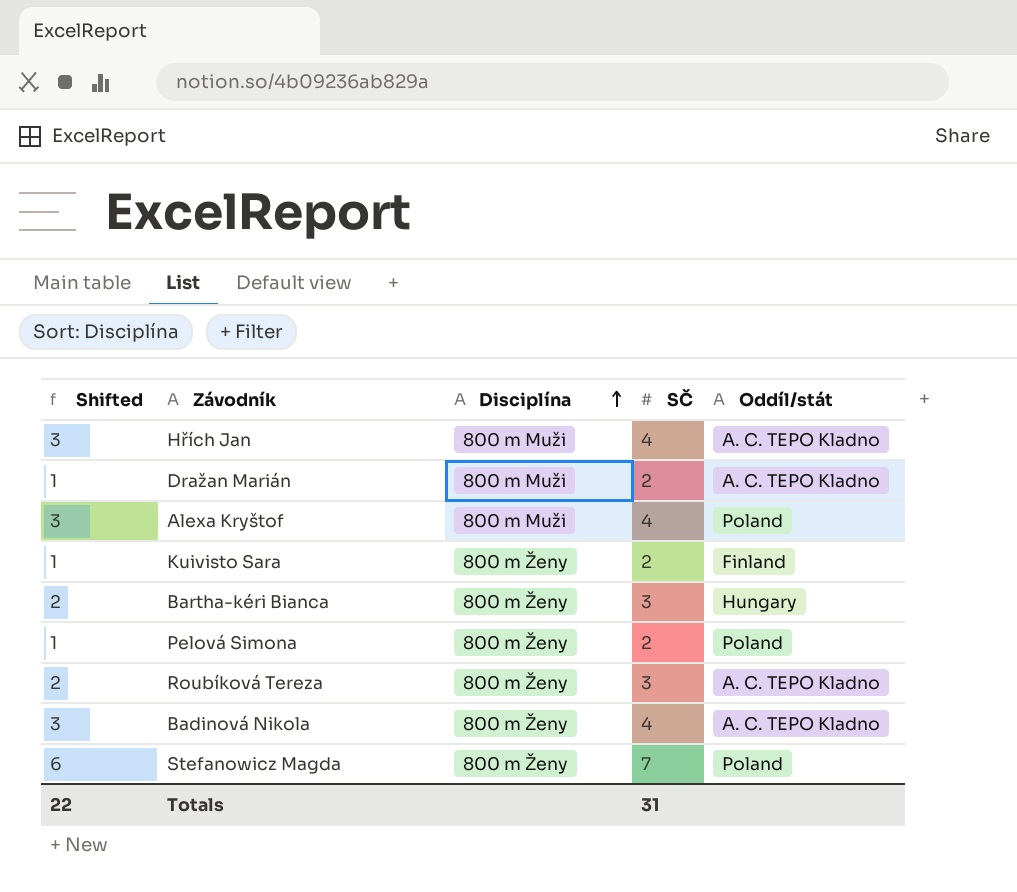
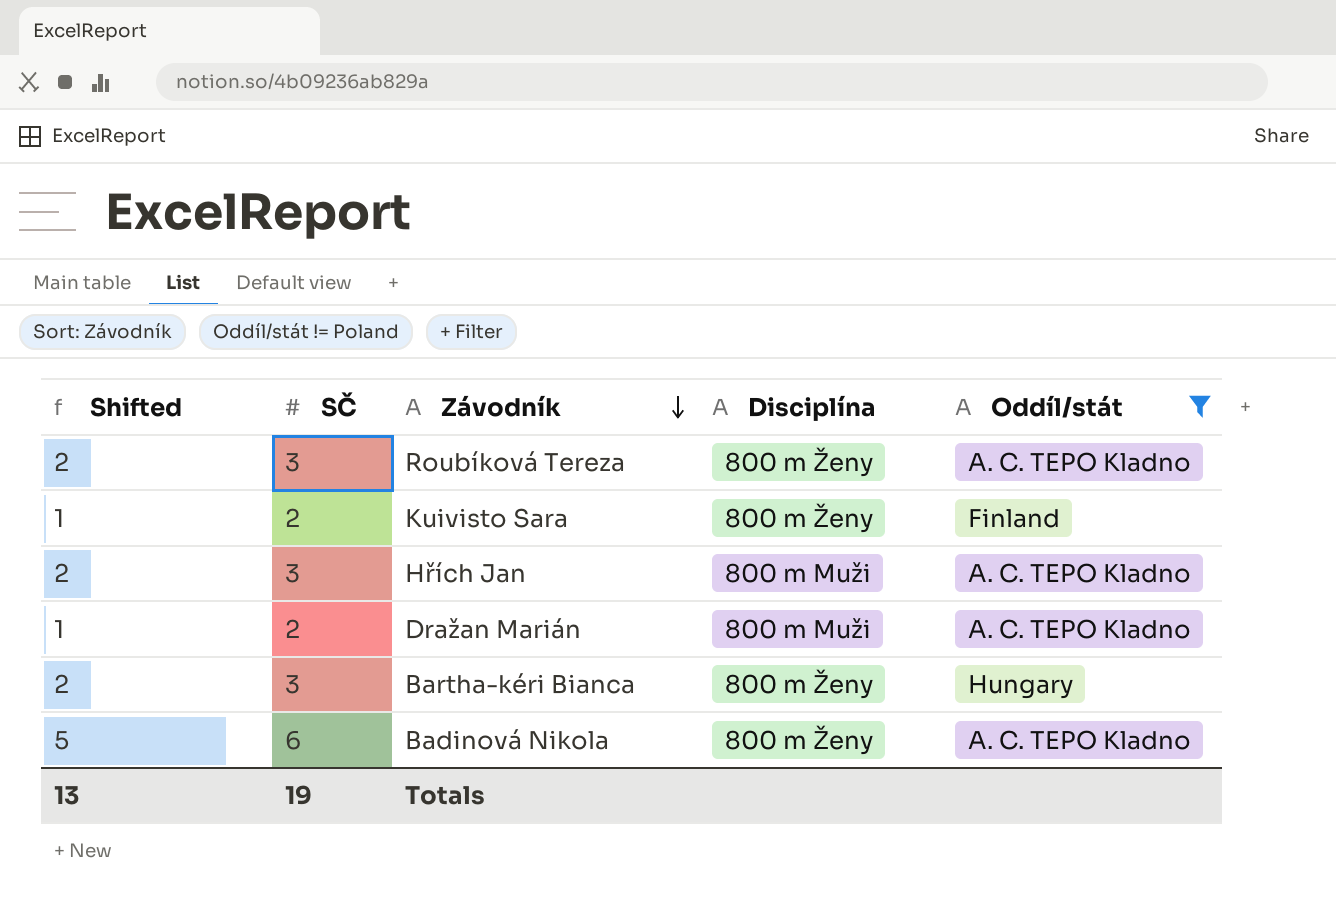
filter: none -> Oddíl/stát != Poland
row order: Disciplína ascending -> Závodník descending
column SČ | position: 4 -> 2
Hřích Jan | Shifted: 3 -> 2
Hřích Jan | SČ: 4 -> 3
Badinová Nikola | Shifted: 3 -> 5
Badinová Nikola | SČ: 4 -> 6
Totals | Shifted: 22 -> 13
Totals | SČ: 31 -> 19

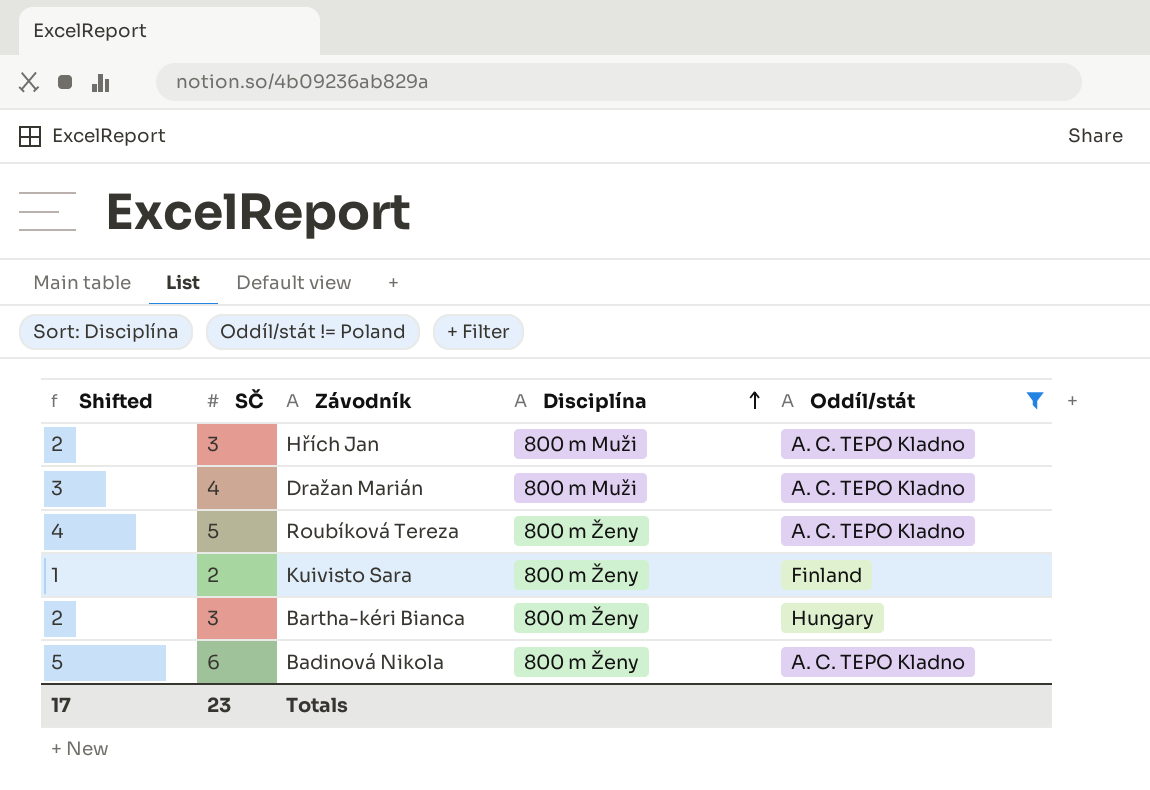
row order: Závodník descending -> Disciplína ascending
Dražan Marián | Shifted: 1 -> 3
Dražan Marián | SČ: 2 -> 4
Roubíková Tereza | Shifted: 2 -> 4
Roubíková Tereza | SČ: 3 -> 5
Totals | Shifted: 13 -> 17
Totals | SČ: 19 -> 23

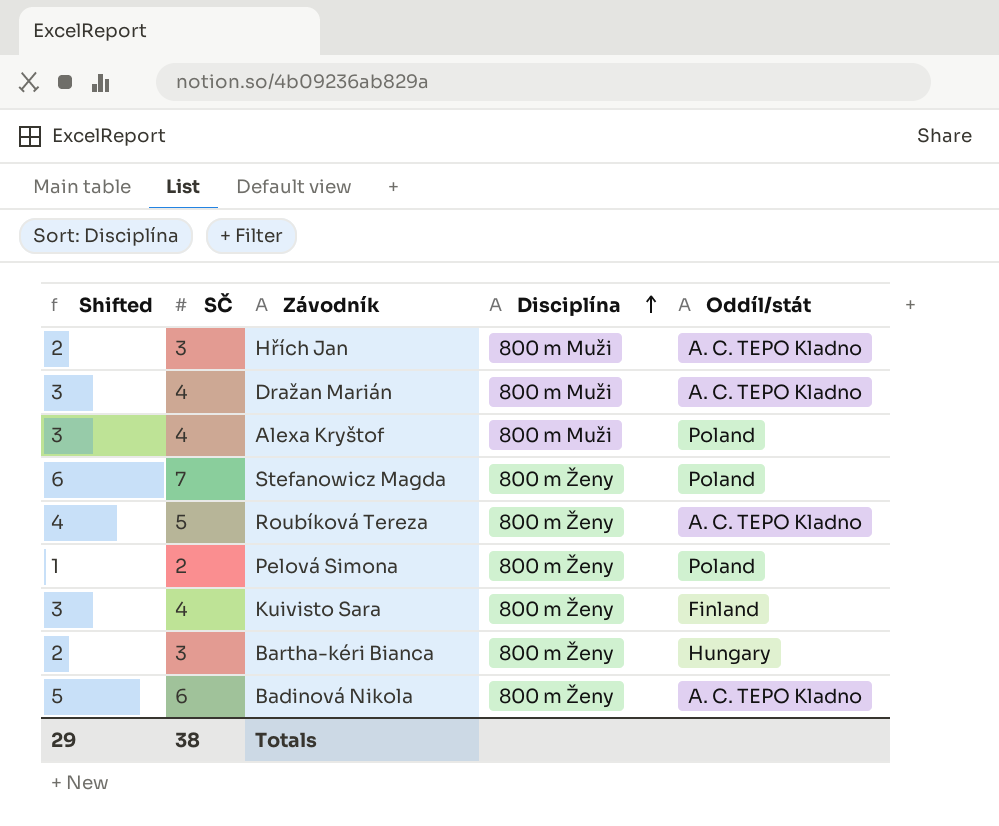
filter: Oddíl/stát != Poland -> none
Kuivisto Sara | Shifted: 1 -> 3
Kuivisto Sara | SČ: 2 -> 4
Totals | Shifted: 17 -> 29
Totals | SČ: 23 -> 38

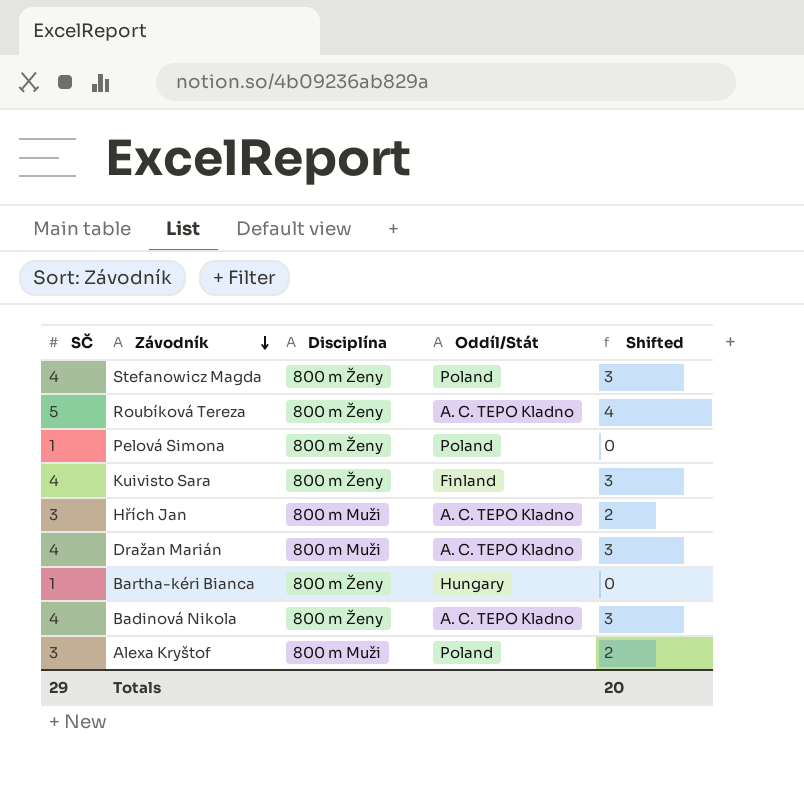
row order: Disciplína ascending -> Závodník descending
column name: Oddíl/stát -> Oddíl/Stát
column Shifted | position: 1 -> 5
Stefanowicz Magda | SČ: 7 -> 4
Stefanowicz Magda | Shifted: 6 -> 3
Pelová Simona | SČ: 2 -> 1
Pelová Simona | Shifted: 1 -> 0
Bartha-kéri Bianca | SČ: 3 -> 1
Bartha-kéri Bianca | Shifted: 2 -> 0
Badinová Nikola | SČ: 6 -> 4
Badinová Nikola | Shifted: 5 -> 3
Alexa Kryštof | SČ: 4 -> 3
Alexa Kryštof | Shifted: 3 -> 2
Totals | SČ: 38 -> 29
Totals | Shifted: 29 -> 20

